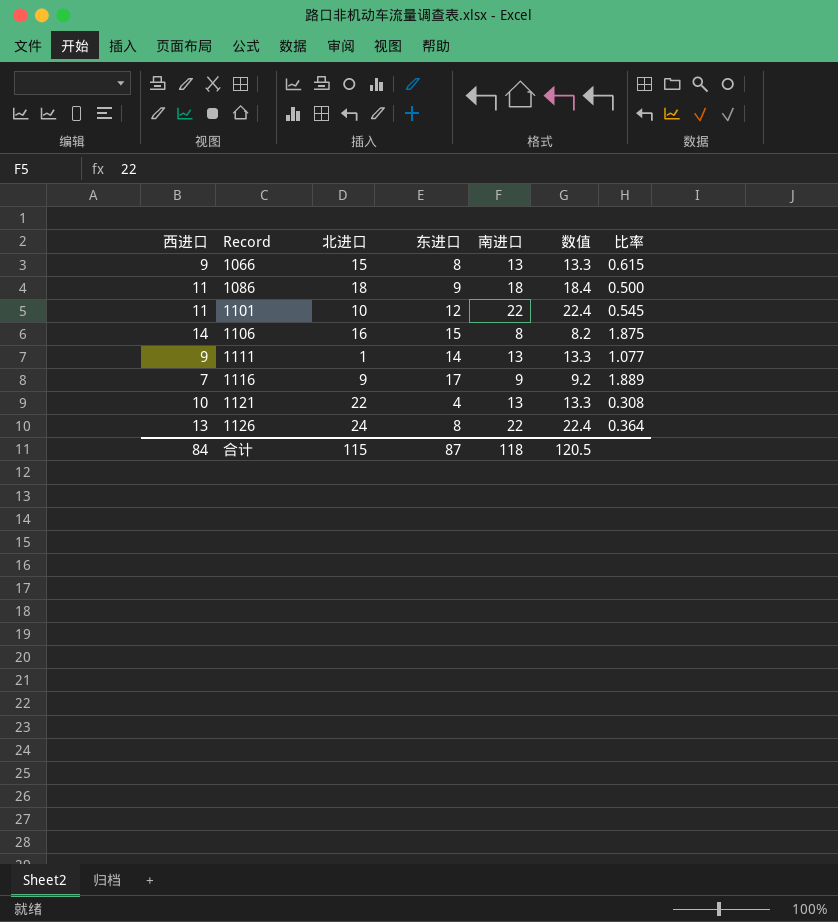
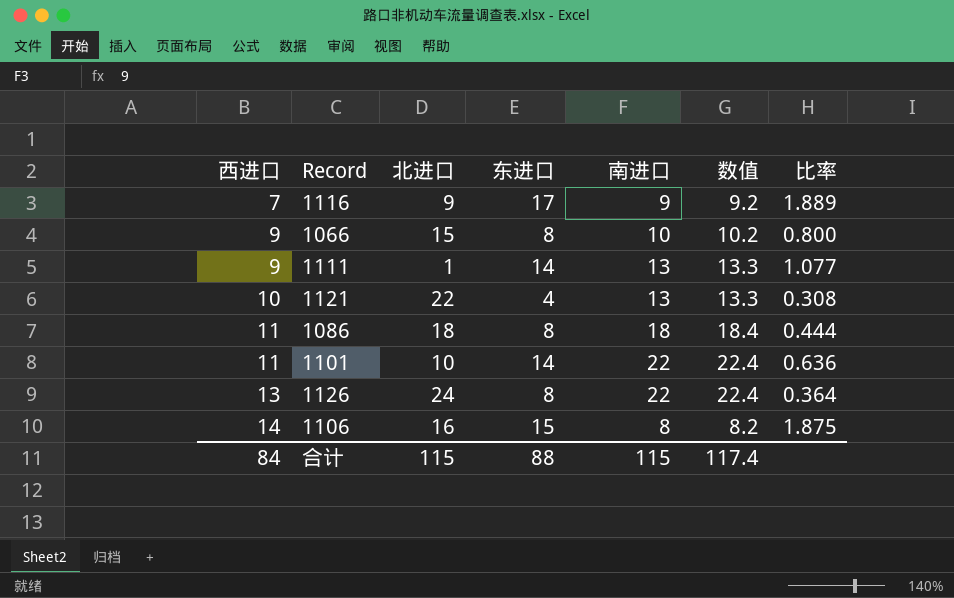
row order: Record ascending -> 西进口 ascending
1066 | 南进口: 13 -> 10
1066 | 数值: 13.3 -> 10.2
1066 | 比率: 0.615 -> 0.800
1086 | 东进口: 9 -> 8
1086 | 比率: 0.500 -> 0.444
1101 | 东进口: 12 -> 14
1101 | 比率: 0.545 -> 0.636
合计 | 东进口: 87 -> 88
合计 | 南进口: 118 -> 115
合计 | 数值: 120.5 -> 117.4

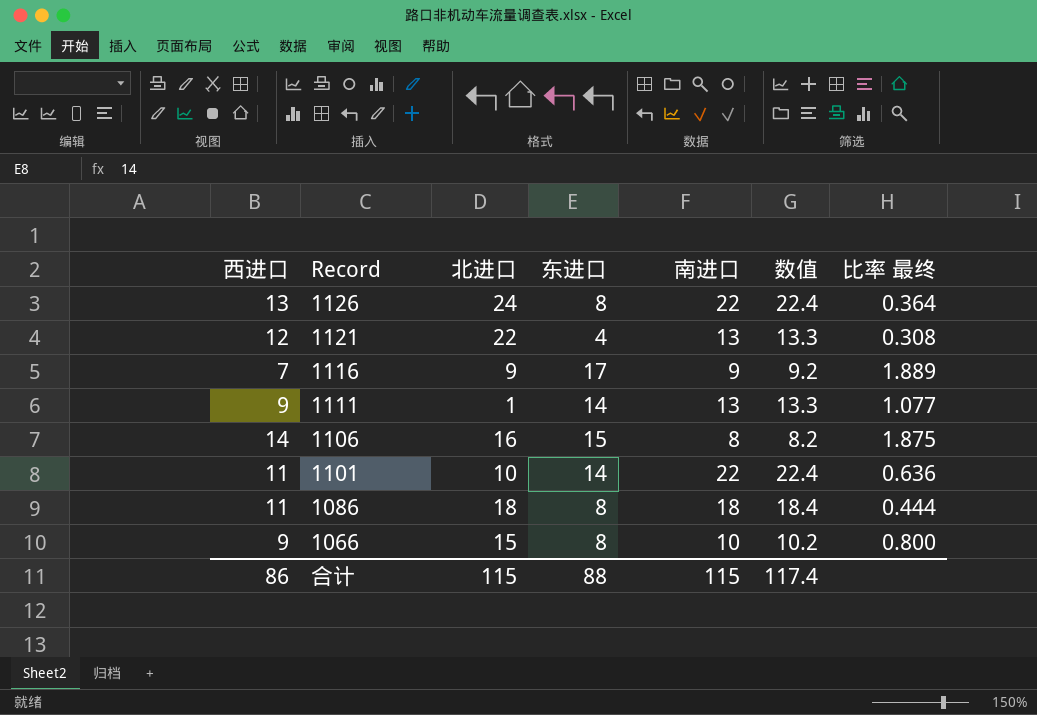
row order: 西进口 ascending -> Record descending
column name: 比率 -> 比率 最终
1121 | 西进口: 10 -> 12
合计 | 西进口: 84 -> 86

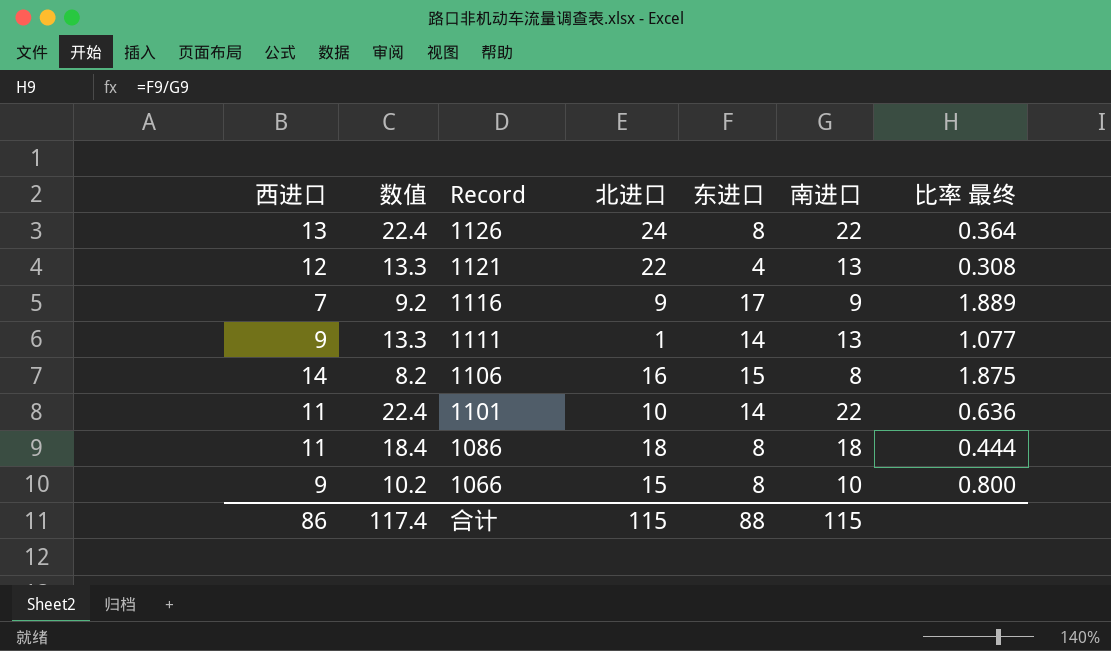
column 数值 | position: 6 -> 2

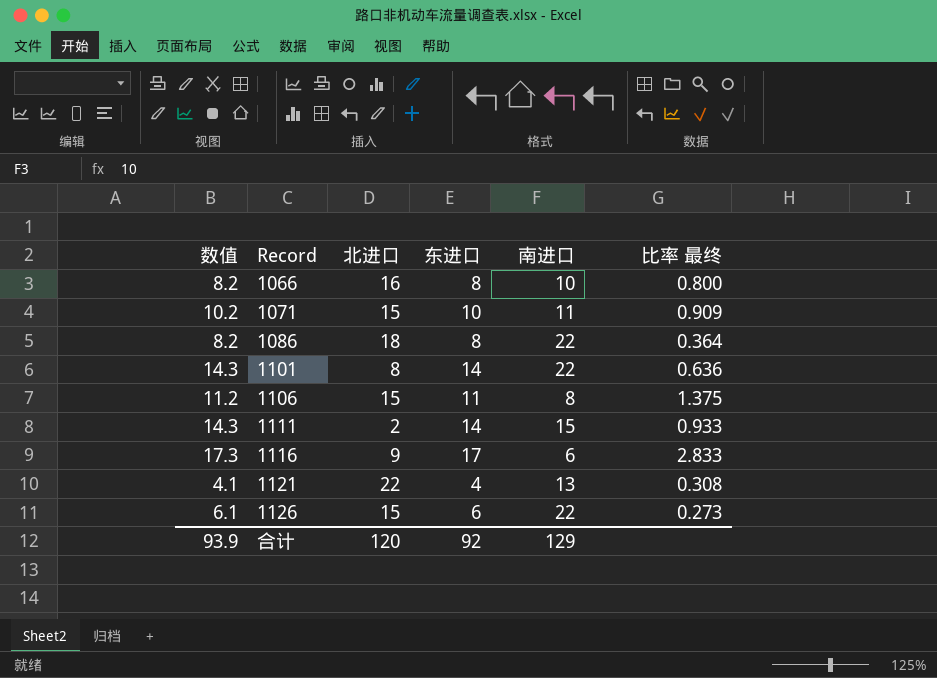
row order: Record descending -> Record ascending
column 西进口 | position: 1 -> none
column 数值 | formula: [南进口] * 1.02 -> [东进口] * 1.02
1066 | 北进口: 15 -> 16
row 1071: none -> 10.2 | 15 | 10 | 11 | 0.909
1086 | 南进口: 18 -> 22
1086 | 比率 最终: 0.444 -> 0.364
1101 | 北进口: 10 -> 8
1106 | 北进口: 16 -> 15
1106 | 东进口: 15 -> 11
1106 | 比率 最终: 1.875 -> 1.375
1111 | 北进口: 1 -> 2
1111 | 南进口: 13 -> 15
1111 | 比率 最终: 1.077 -> 0.933
1116 | 南进口: 9 -> 6
1116 | 比率 最终: 1.889 -> 2.833
1126 | 北进口: 24 -> 15
1126 | 东进口: 8 -> 6
1126 | 比率 最终: 0.364 -> 0.273
合计 | 数值: 117.4 -> 93.9
合计 | 北进口: 115 -> 120
合计 | 东进口: 88 -> 92
合计 | 南进口: 115 -> 129

